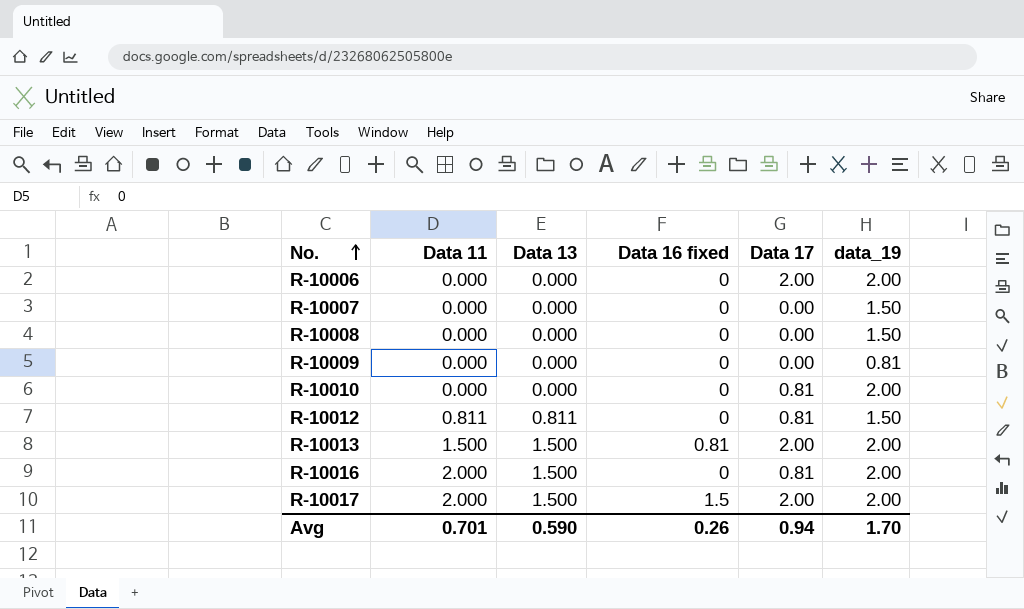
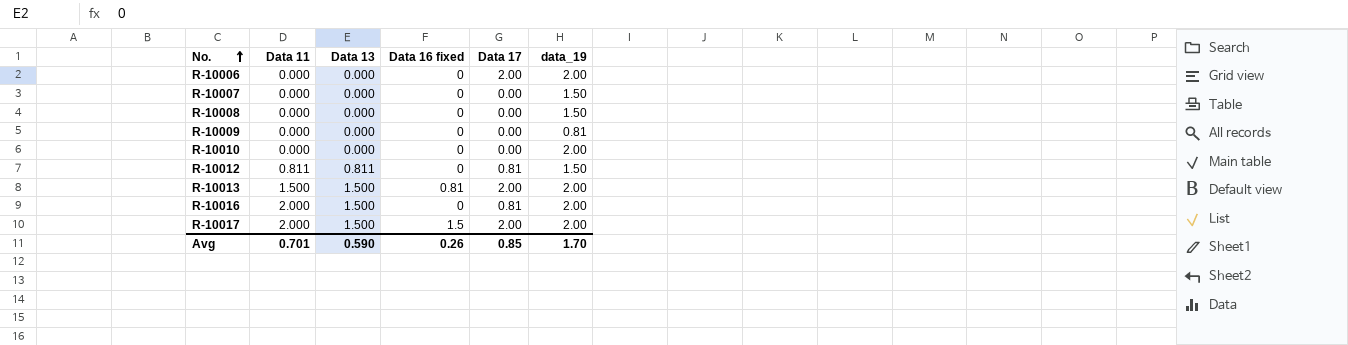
R-10010 | Data 17: 0.81 -> 0.00
Avg | Data 17: 0.94 -> 0.85

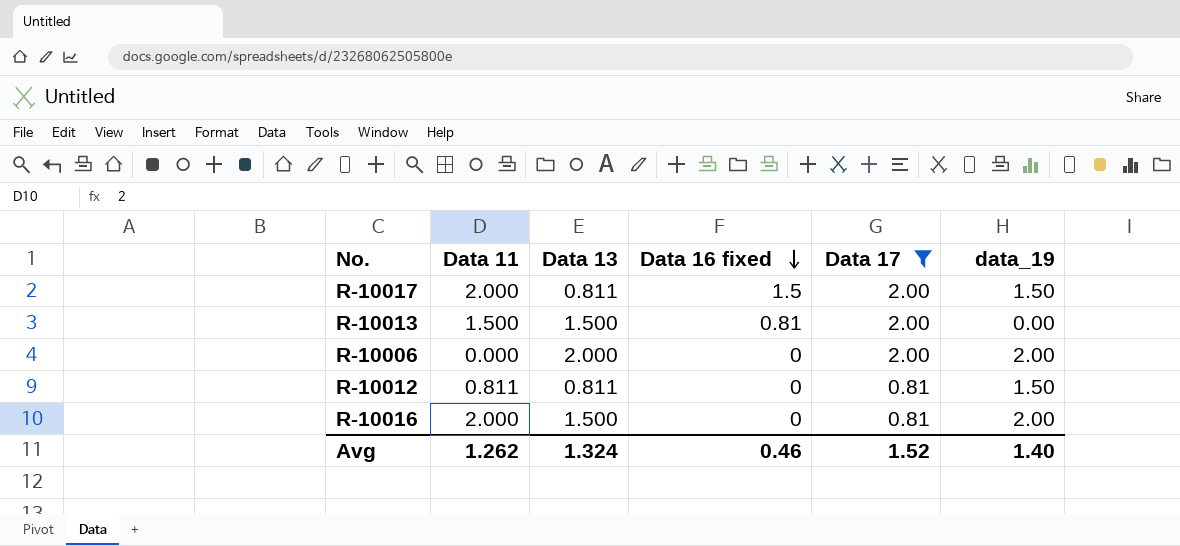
filter: none -> Data 17 != 0.00
row order: No. ascending -> Data 16 fixed descending
R-10017 | Data 13: 1.500 -> 0.811
R-10017 | data_19: 2.00 -> 1.50
R-10013 | data_19: 2.00 -> 0.00
R-10006 | Data 13: 0.000 -> 2.000
Avg | Data 11: 0.701 -> 1.262
Avg | Data 13: 0.590 -> 1.324
Avg | Data 16 fixed: 0.26 -> 0.46
Avg | Data 17: 0.85 -> 1.52
Avg | data_19: 1.70 -> 1.40

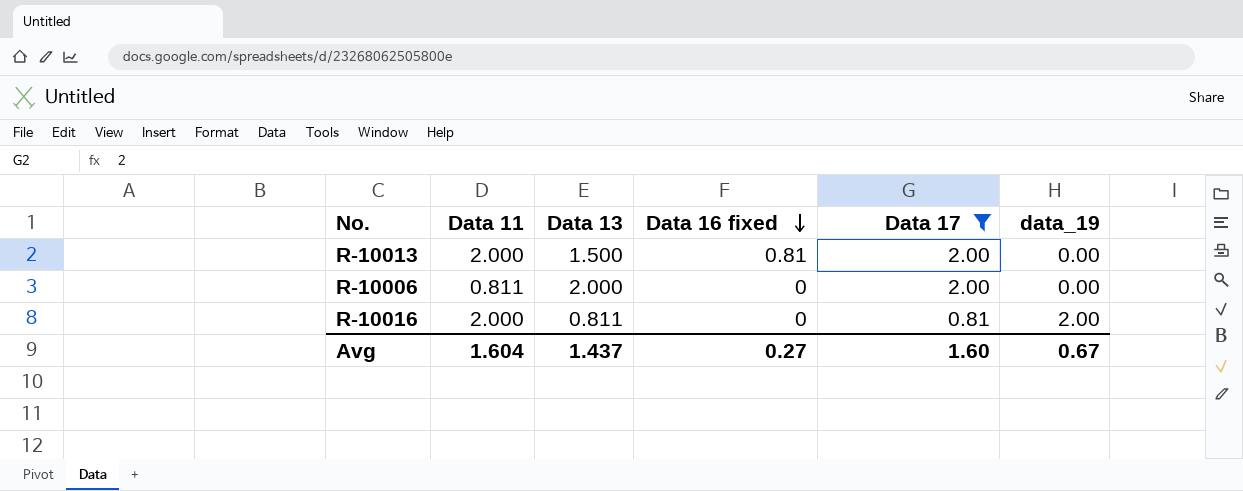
row R-10017: 2.000 | 0.811 | 1.5 | 2.00 | 1.50 -> none
row R-10012: 0.811 | 0.811 | 0 | 0.81 | 1.50 -> none
R-10013 | Data 11: 1.500 -> 2.000
R-10006 | Data 11: 0.000 -> 0.811
R-10006 | data_19: 2.00 -> 0.00
R-10016 | Data 13: 1.500 -> 0.811
Avg | Data 11: 1.262 -> 1.604
Avg | Data 13: 1.324 -> 1.437
Avg | Data 16 fixed: 0.46 -> 0.27
Avg | Data 17: 1.52 -> 1.60
Avg | data_19: 1.40 -> 0.67

